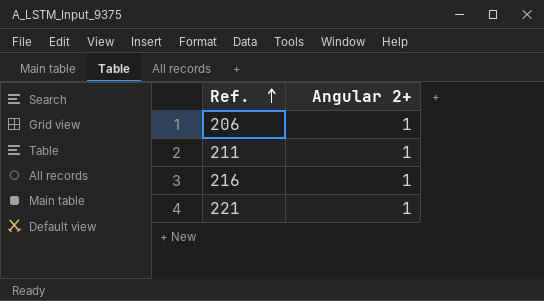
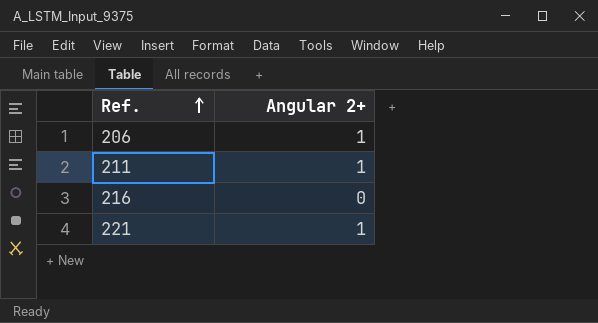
216 | Angular 2+: 1 -> 0

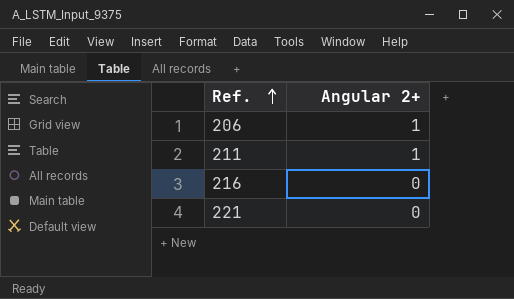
221 | Angular 2+: 1 -> 0

